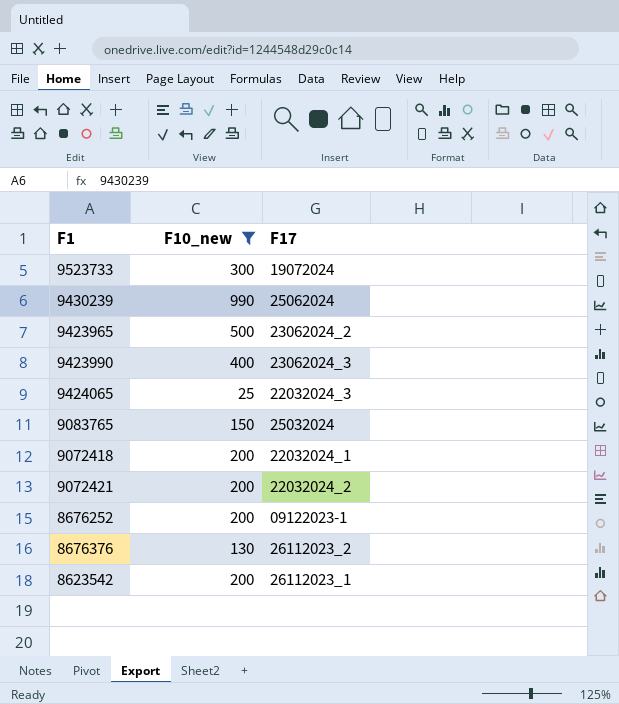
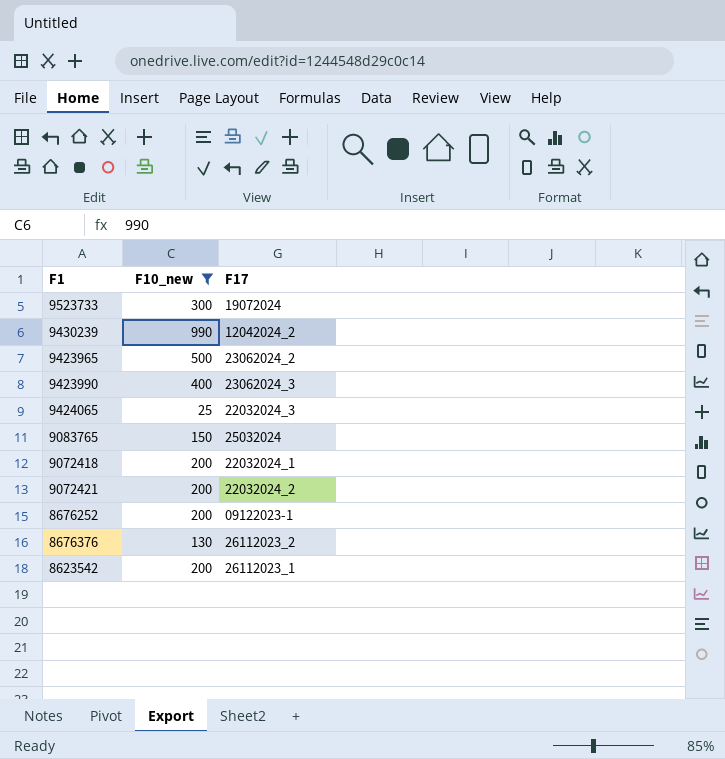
9430239 | F17: 25062024 -> 12042024_2

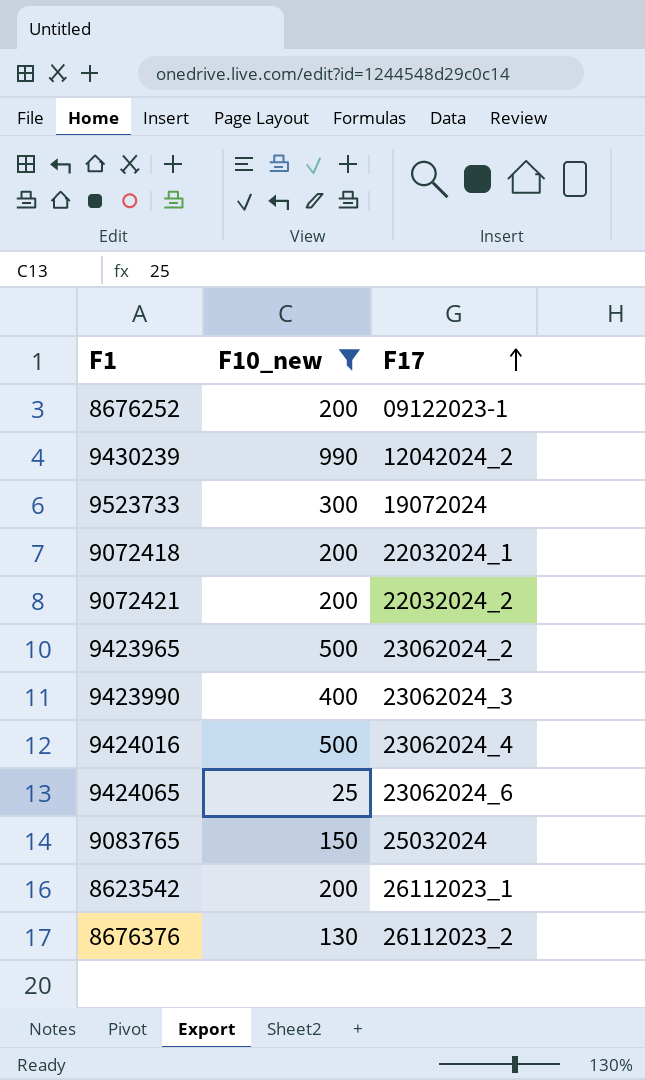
row order: none -> F17 ascending
row 9424016: none -> 500 | 23062024_4
9424065 | F17: 22032024_3 -> 23062024_6

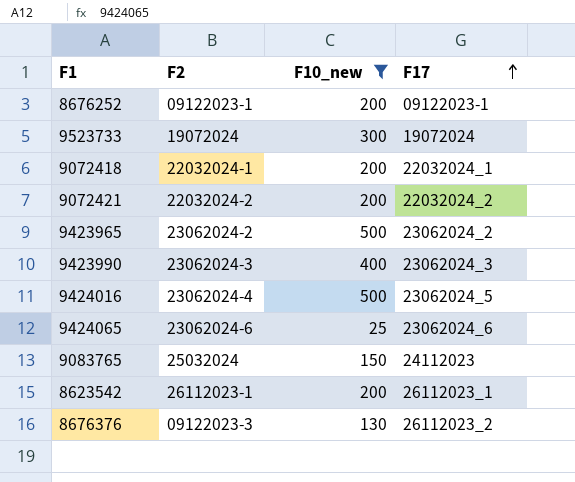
column F2 | position: none -> 2
row 9430239: 990 | 12042024_2 -> none
9424016 | F17: 23062024_4 -> 23062024_5
9083765 | F17: 25032024 -> 24112023

